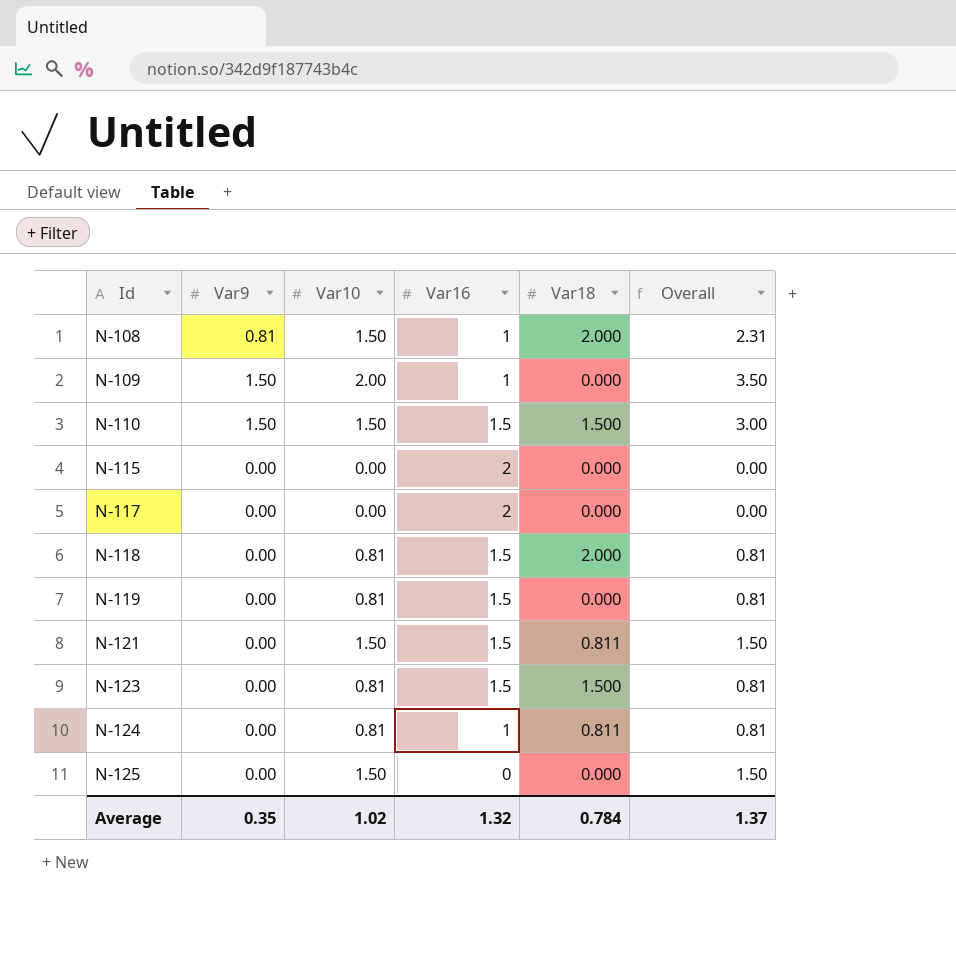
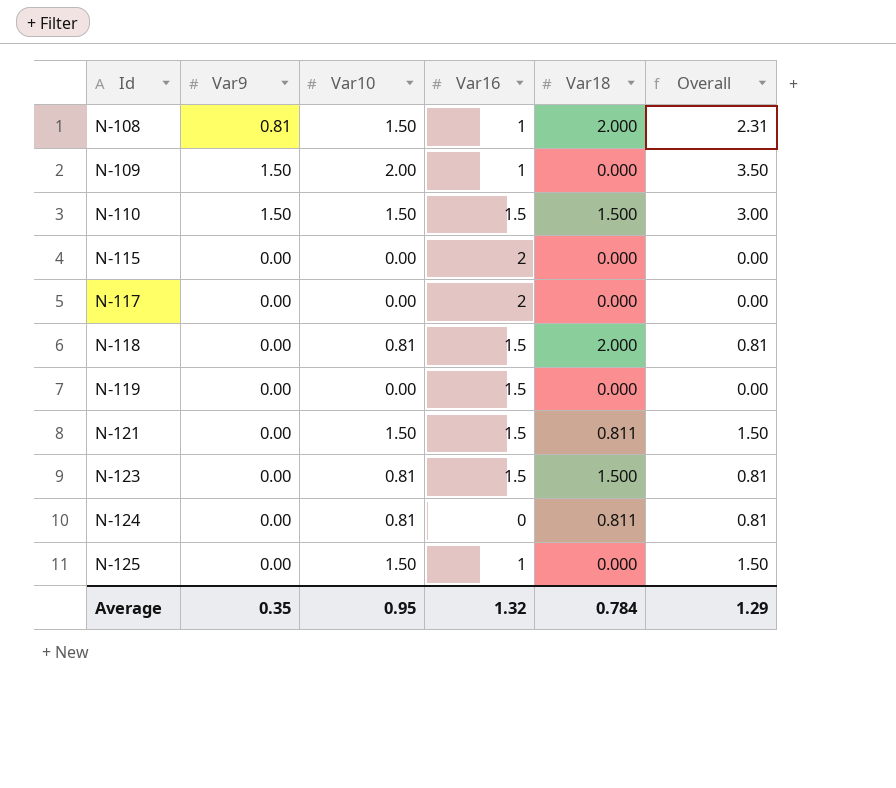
N-119 | Var10: 0.81 -> 0.00
N-119 | Overall: 0.81 -> 0.00
N-124 | Var16: 1 -> 0
N-125 | Var16: 0 -> 1
Average | Var10: 1.02 -> 0.95
Average | Overall: 1.37 -> 1.29

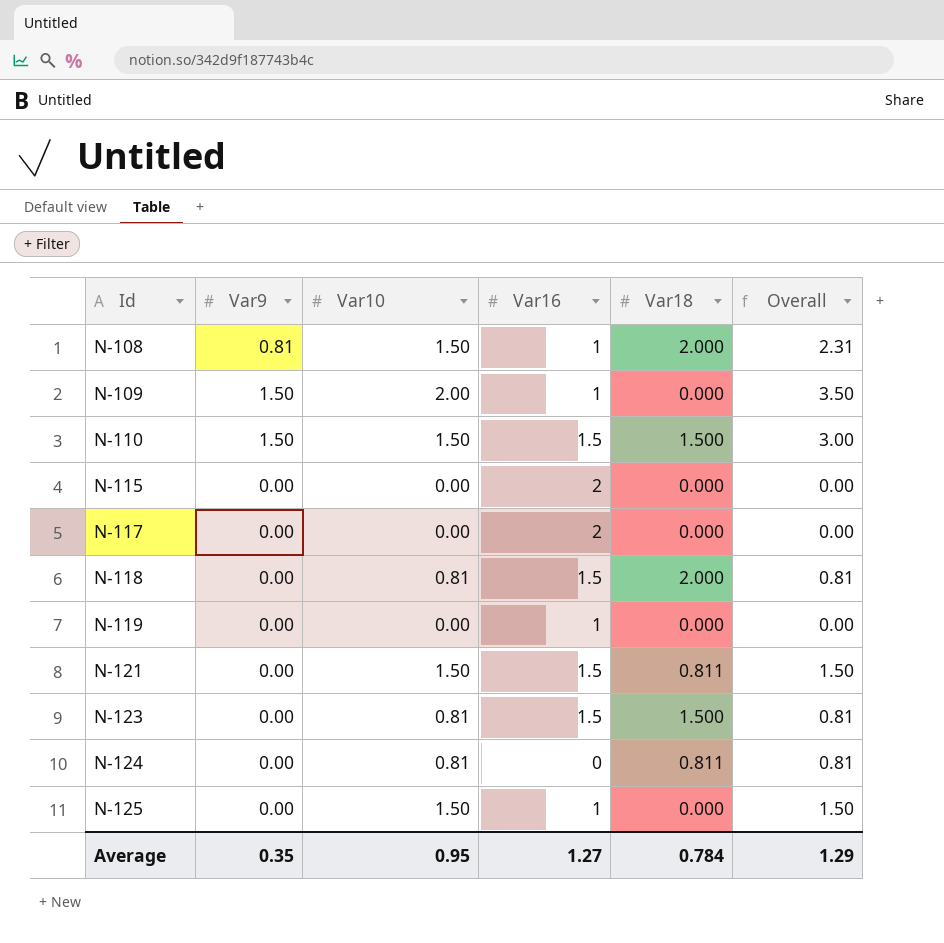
N-119 | Var16: 1.5 -> 1
Average | Var16: 1.32 -> 1.27

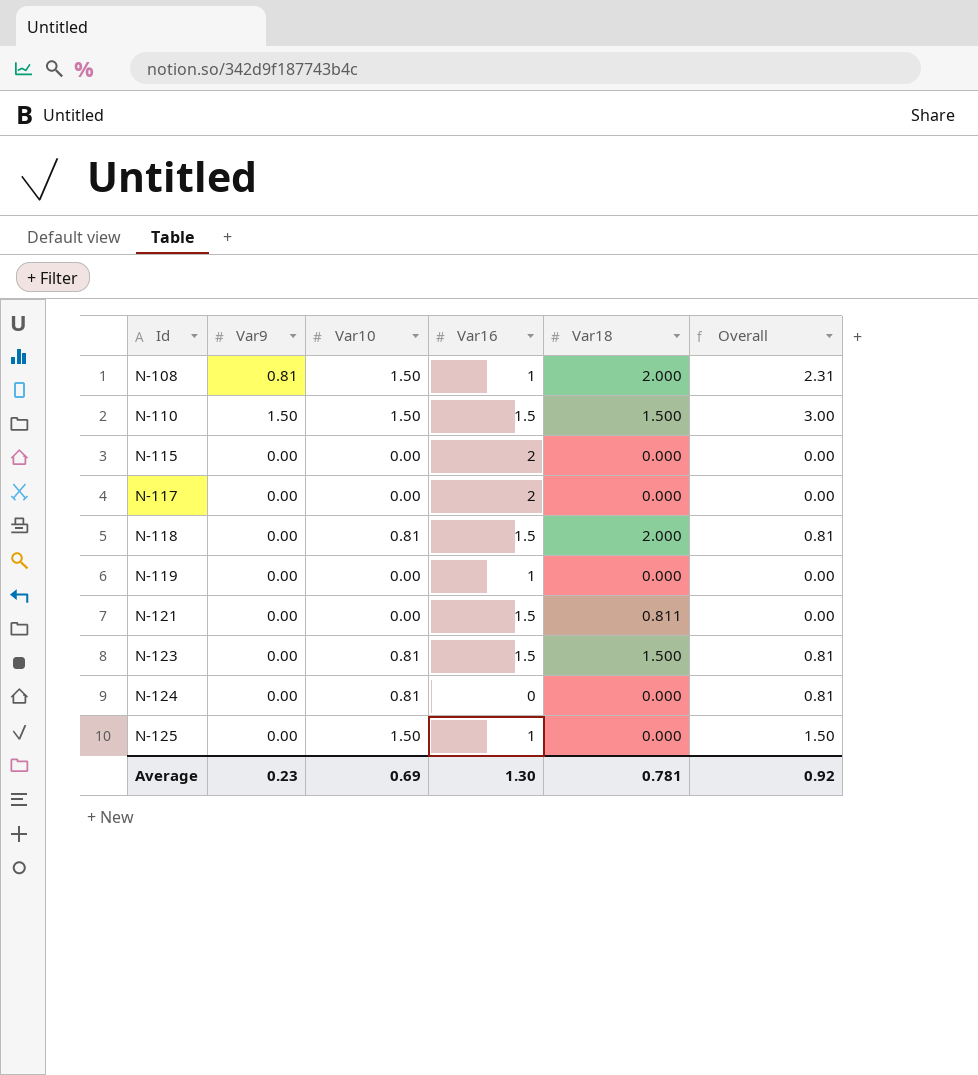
row N-109: 1.50 | 2.00 | 1 | 0.000 | 3.50 -> none
N-121 | Var10: 1.50 -> 0.00
N-121 | Overall: 1.50 -> 0.00
N-124 | Var18: 0.811 -> 0.000
Average | Var9: 0.35 -> 0.23
Average | Var10: 0.95 -> 0.69
Average | Var16: 1.27 -> 1.30
Average | Var18: 0.784 -> 0.781
Average | Overall: 1.29 -> 0.92

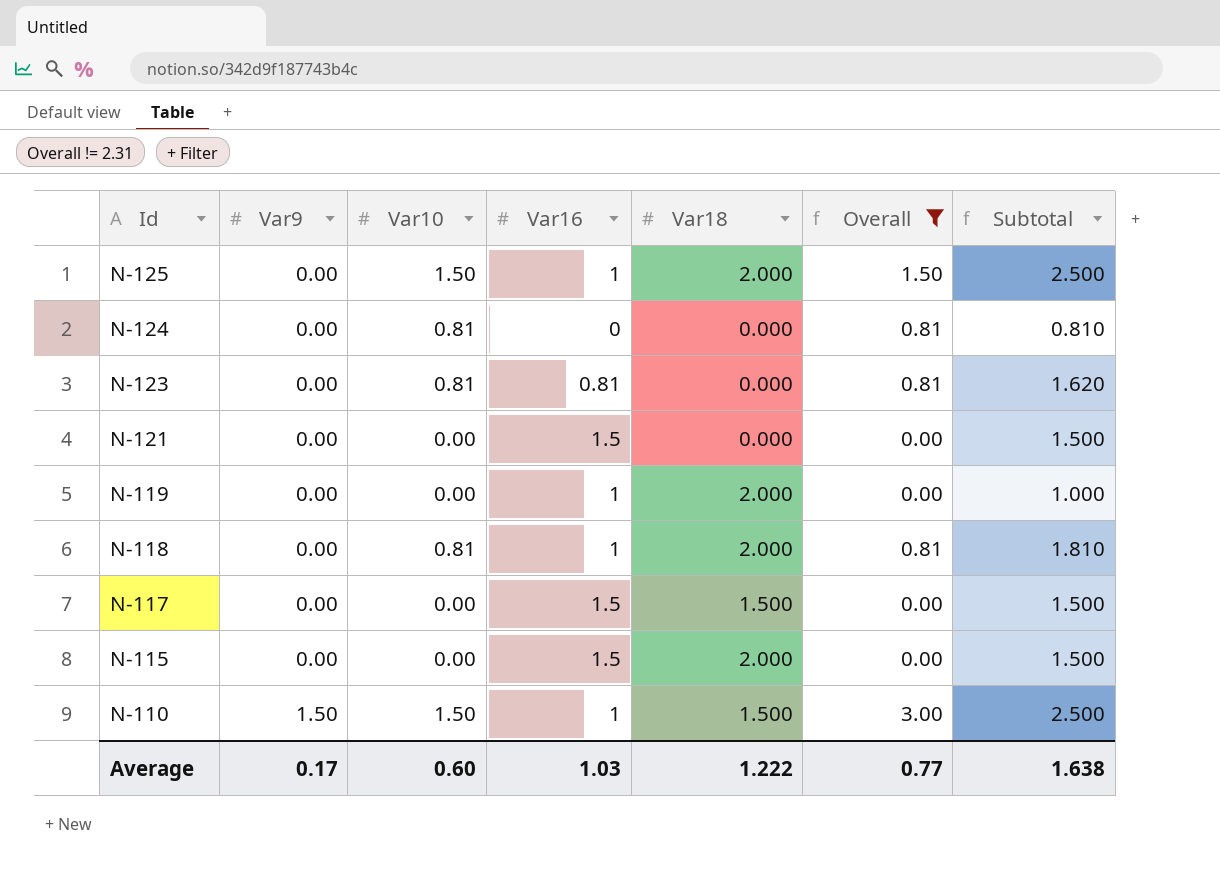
filter: none -> Overall != 2.31
row order: Id ascending -> Id descending
column Subtotal | formula: none -> [Var10] + [Var16]
N-125 | Var18: 0.000 -> 2.000
N-123 | Var16: 1.5 -> 0.81
N-123 | Var18: 1.500 -> 0.000
N-121 | Var18: 0.811 -> 0.000
N-119 | Var18: 0.000 -> 2.000
N-118 | Var16: 1.5 -> 1
N-117 | Var16: 2 -> 1.5
N-117 | Var18: 0.000 -> 1.500
N-115 | Var16: 2 -> 1.5
N-115 | Var18: 0.000 -> 2.000
N-110 | Var16: 1.5 -> 1
Average | Var9: 0.23 -> 0.17
Average | Var10: 0.69 -> 0.60
Average | Var16: 1.30 -> 1.03
Average | Var18: 0.781 -> 1.222
Average | Overall: 0.92 -> 0.77

